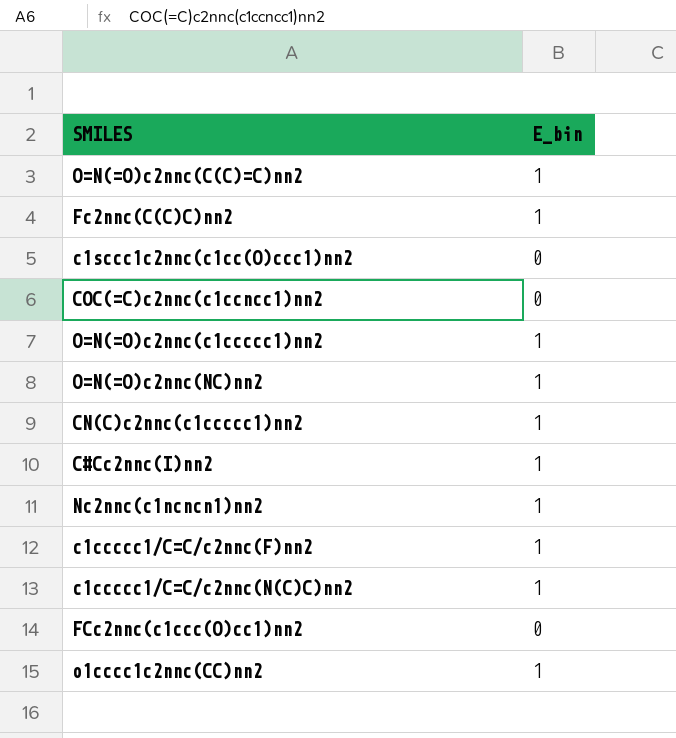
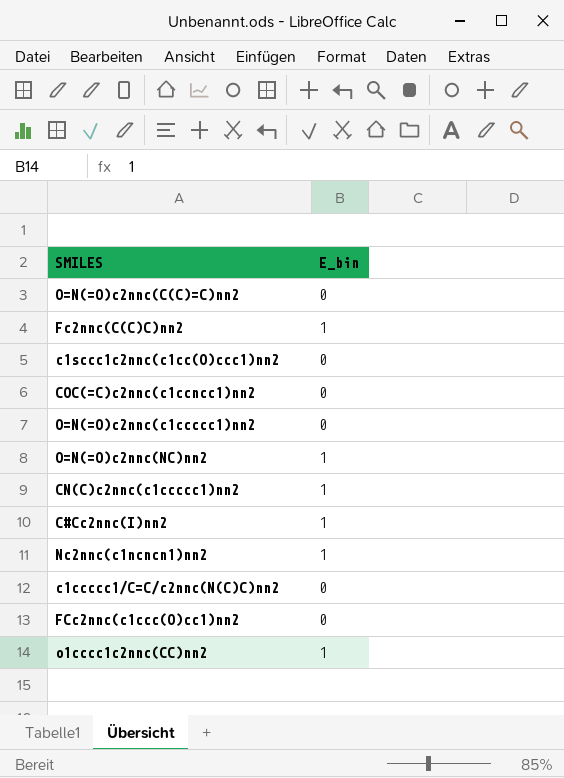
row c1ccccc1/C=C/c2nnc(F)nn2: 1 -> none
O=N(=O)c2nnc(C(C)=C)nn2 | E_bin: 1 -> 0
O=N(=O)c2nnc(c1ccccc1)nn2 | E_bin: 1 -> 0
c1ccccc1/C=C/c2nnc(N(C)C)nn2 | E_bin: 1 -> 0

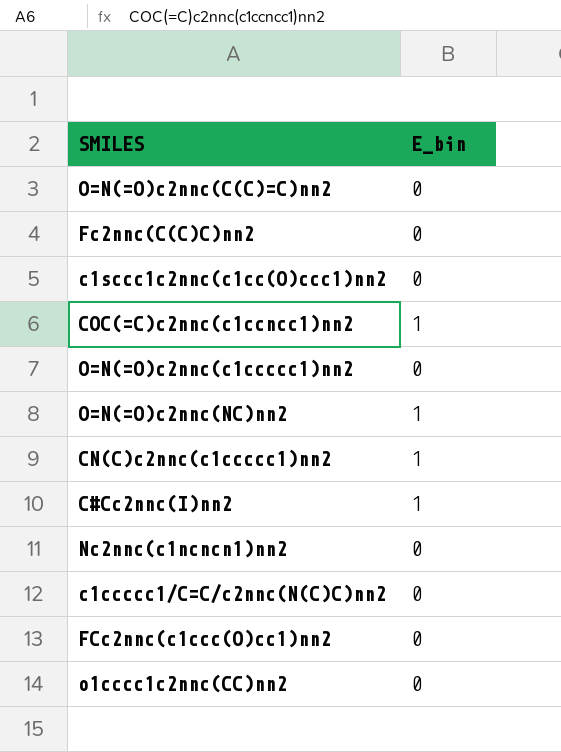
Fc2nnc(C(C)C)nn2 | E_bin: 1 -> 0
COC(=C)c2nnc(c1ccncc1)nn2 | E_bin: 0 -> 1
Nc2nnc(c1ncncn1)nn2 | E_bin: 1 -> 0
o1cccc1c2nnc(CC)nn2 | E_bin: 1 -> 0

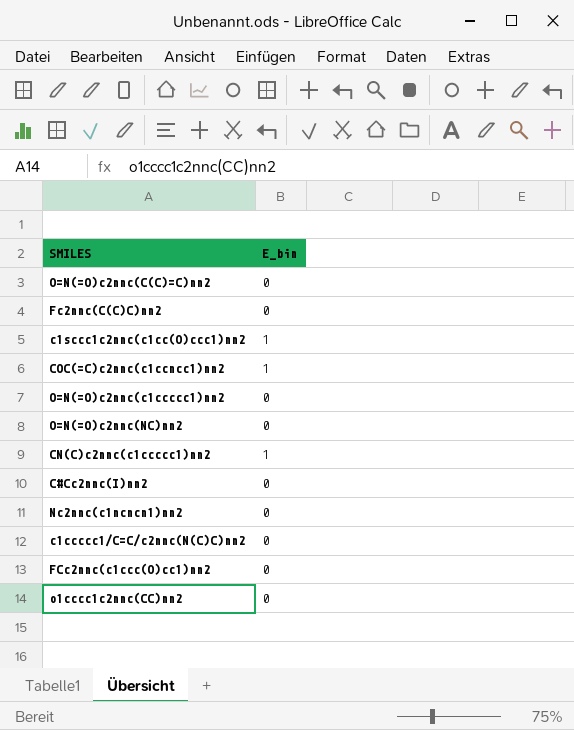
c1sccc1c2nnc(c1cc(O)ccc1)nn2 | E_bin: 0 -> 1
O=N(=O)c2nnc(NC)nn2 | E_bin: 1 -> 0
C#Cc2nnc(I)nn2 | E_bin: 1 -> 0

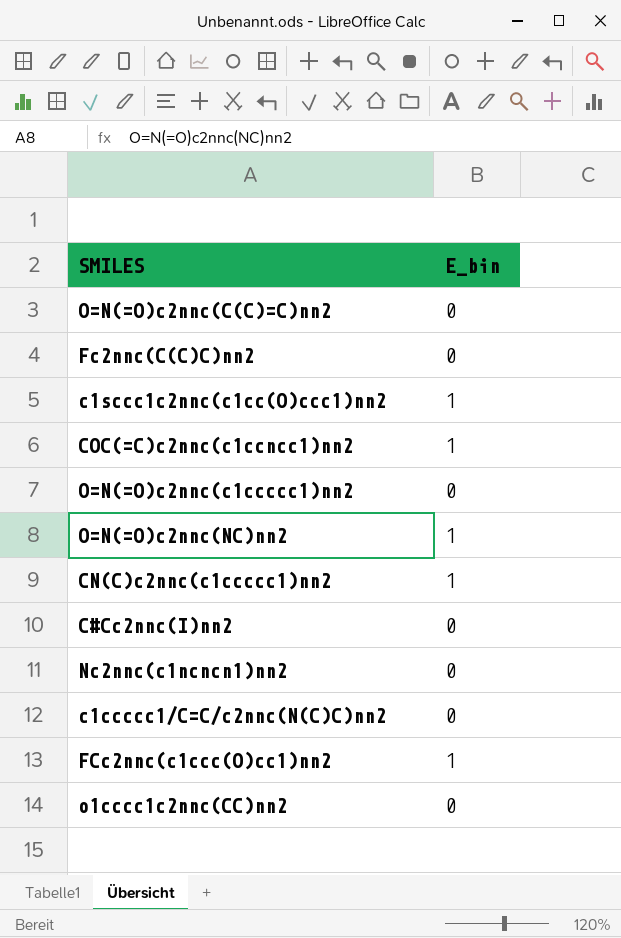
O=N(=O)c2nnc(NC)nn2 | E_bin: 0 -> 1
FCc2nnc(c1ccc(O)cc1)nn2 | E_bin: 0 -> 1

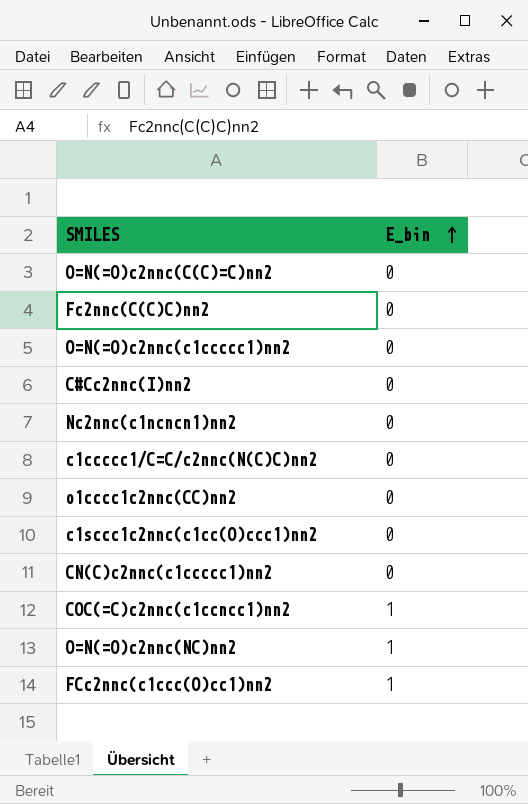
row order: none -> E_bin ascending
c1sccc1c2nnc(c1cc(O)ccc1)nn2 | E_bin: 1 -> 0
CN(C)c2nnc(c1ccccc1)nn2 | E_bin: 1 -> 0

